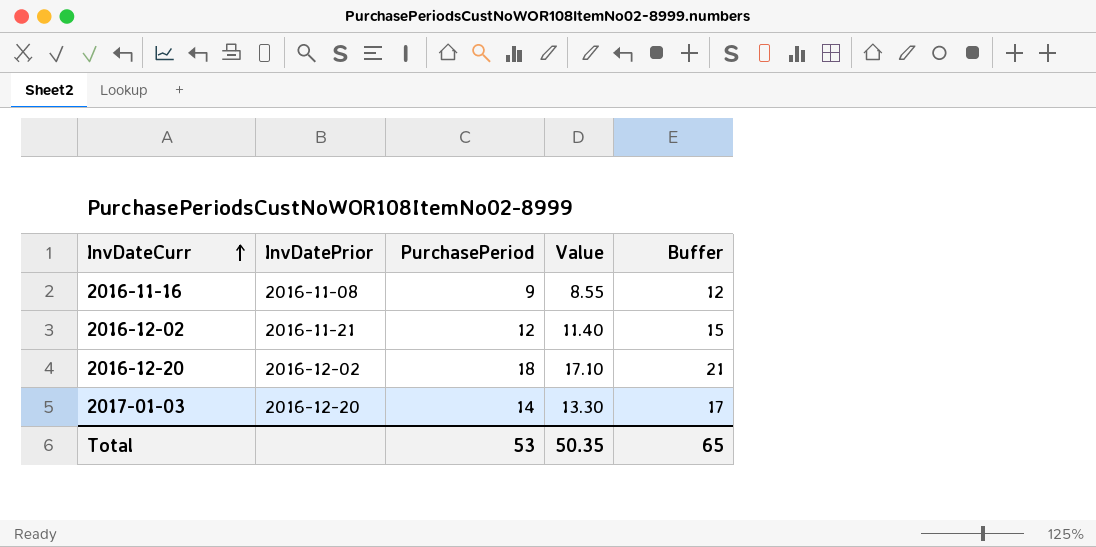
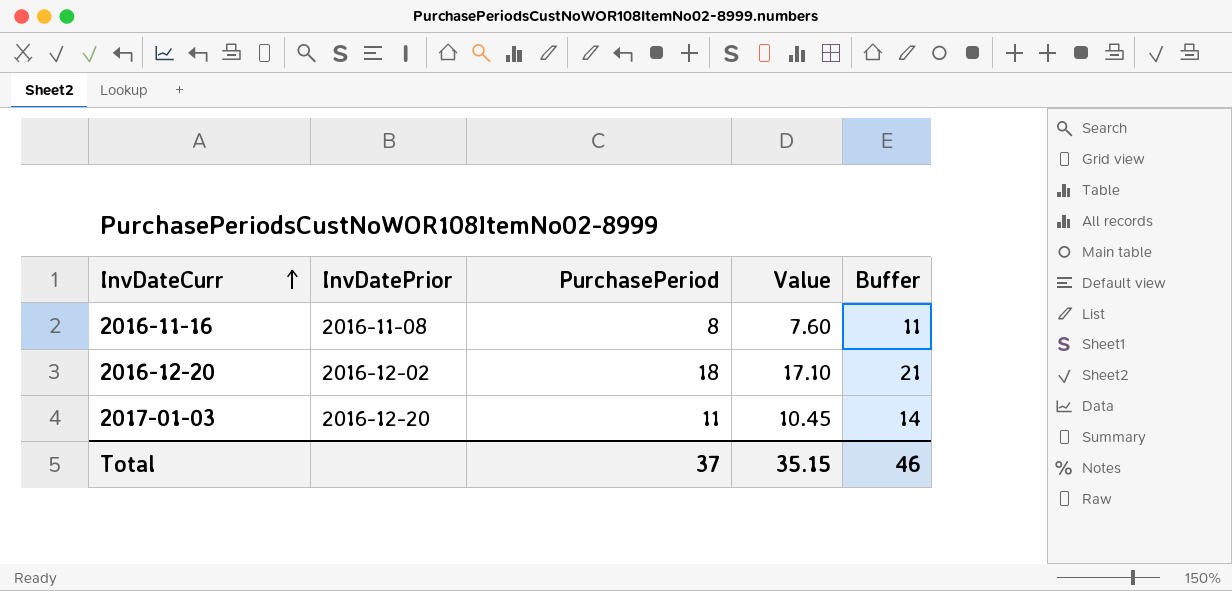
row 2016-12-02: 2016-11-21 | 12 | 11.40 | 15 -> none
2016-11-16 | PurchasePeriod: 9 -> 8
2016-11-16 | Value: 8.55 -> 7.60
2016-11-16 | Buffer: 12 -> 11
2017-01-03 | PurchasePeriod: 14 -> 11
2017-01-03 | Value: 13.30 -> 10.45
2017-01-03 | Buffer: 17 -> 14
Total | PurchasePeriod: 53 -> 37
Total | Value: 50.35 -> 35.15
Total | Buffer: 65 -> 46

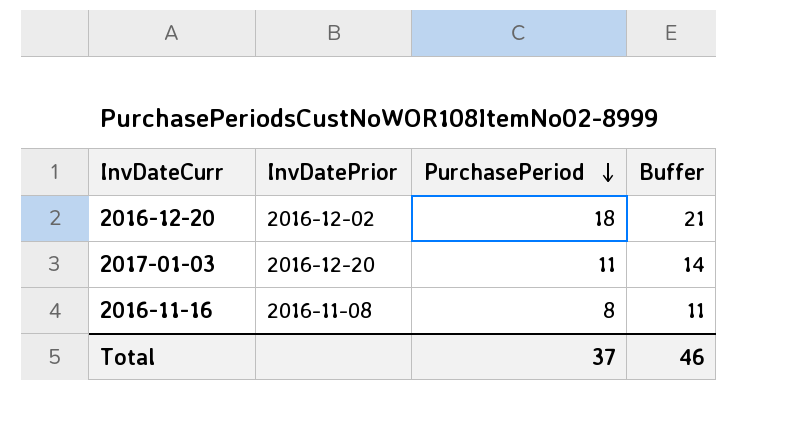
row order: InvDateCurr ascending -> PurchasePeriod descending
column Value | formula: [PurchasePeriod] * 0.95 -> none

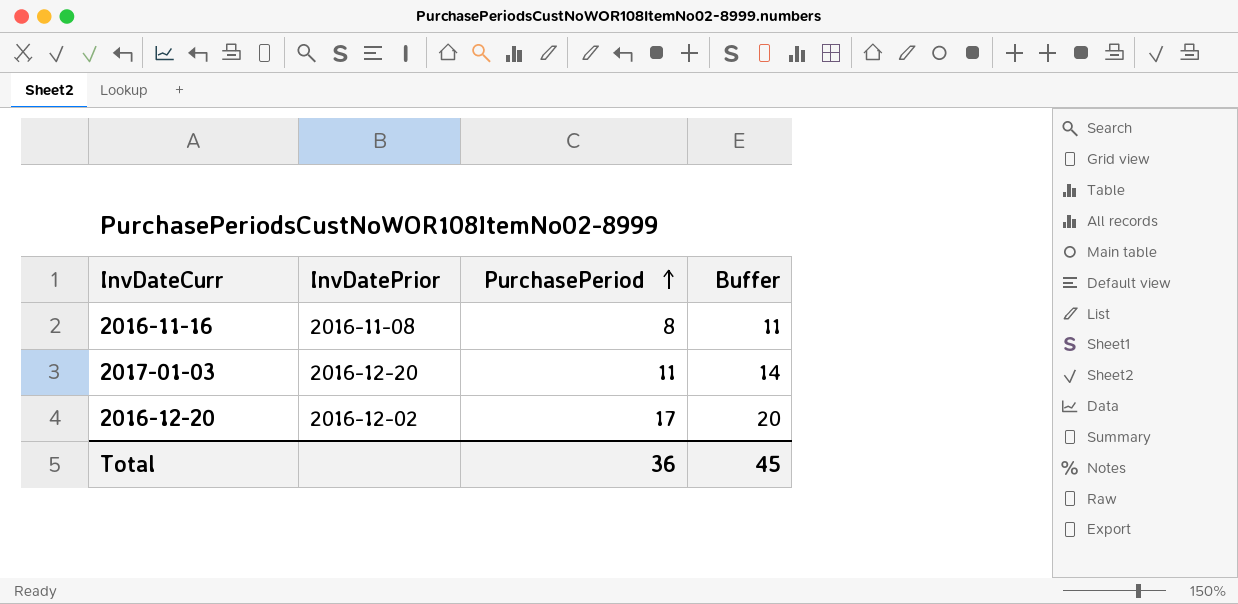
row order: PurchasePeriod descending -> PurchasePeriod ascending
2016-12-20 | PurchasePeriod: 18 -> 17
2016-12-20 | Buffer: 21 -> 20
Total | PurchasePeriod: 37 -> 36
Total | Buffer: 46 -> 45

